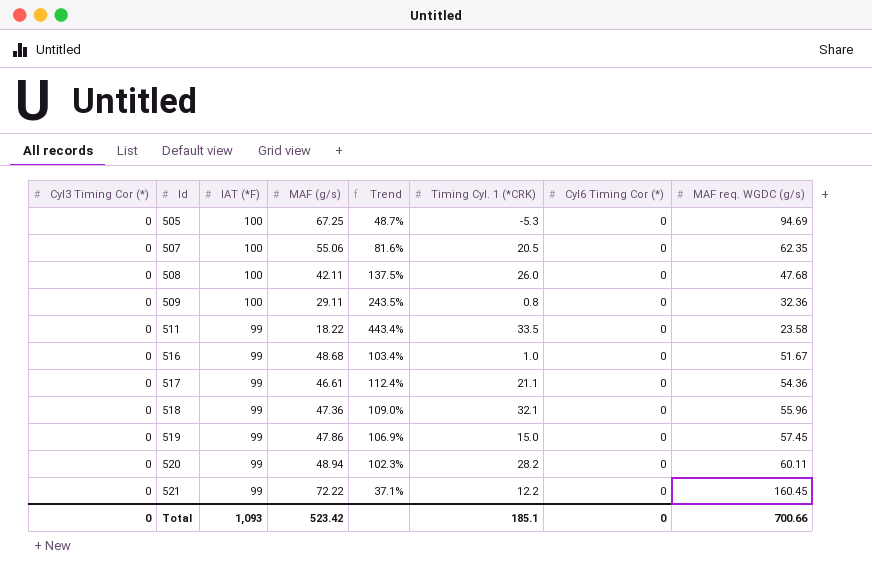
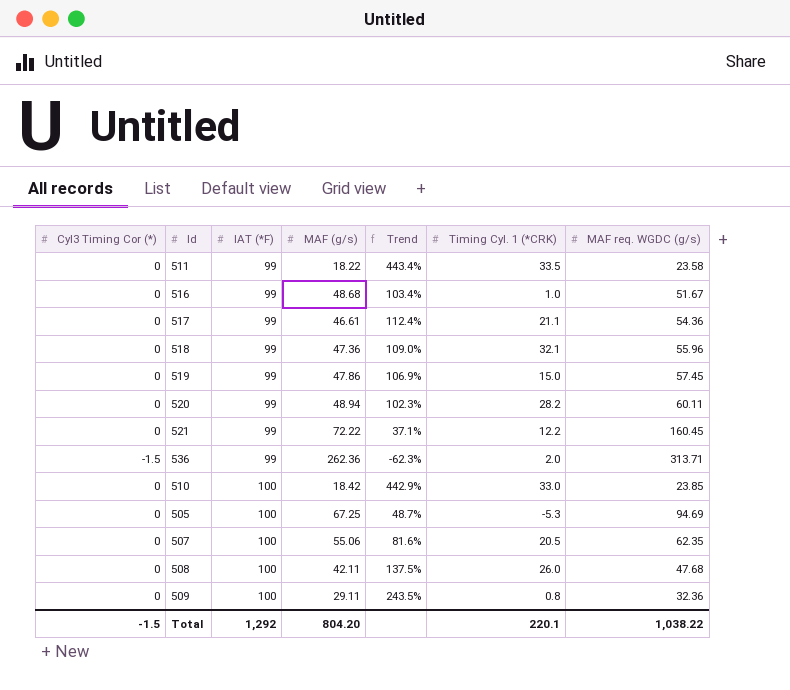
row order: Id ascending -> IAT (*F) ascending
column Cyl6 Timing Cor (*) | position: 7 -> none
row 536: none -> -1.5 | 99 | 262.36 | -62.3% | 2.0 | 313.71
row 510: none -> 0 | 100 | 18.42 | 442.9% | 33.0 | 23.85
Total | Cyl3 Timing Cor (*): 0 -> -1.5
Total | IAT (*F): 1,093 -> 1,292
Total | MAF (g/s): 523.42 -> 804.20
Total | Timing Cyl. 1 (*CRK): 185.1 -> 220.1
Total | MAF req. WGDC (g/s): 700.66 -> 1,038.22

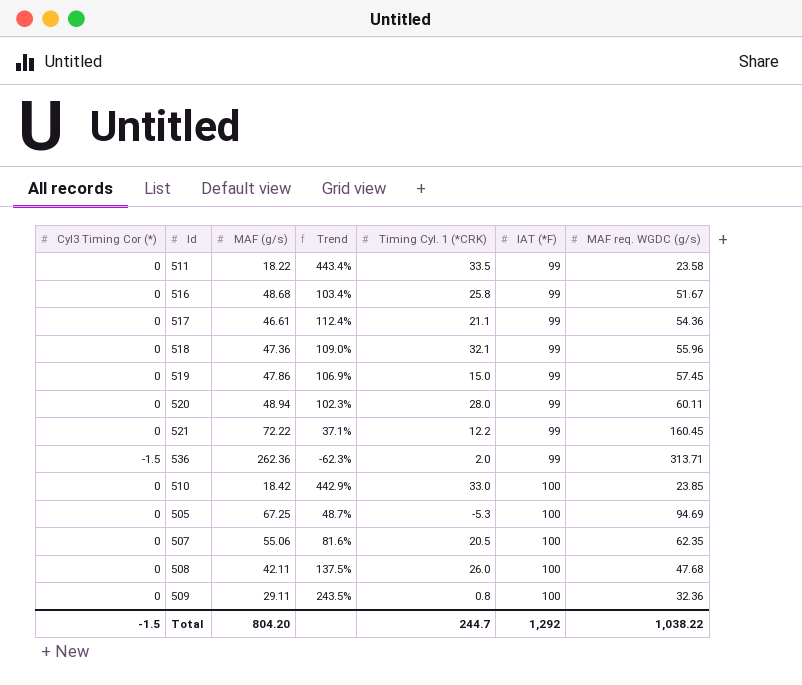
column IAT (*F) | position: 3 -> 6
516 | Timing Cyl. 1 (*CRK): 1.0 -> 25.8
520 | Timing Cyl. 1 (*CRK): 28.2 -> 28.0
Total | Timing Cyl. 1 (*CRK): 220.1 -> 244.7

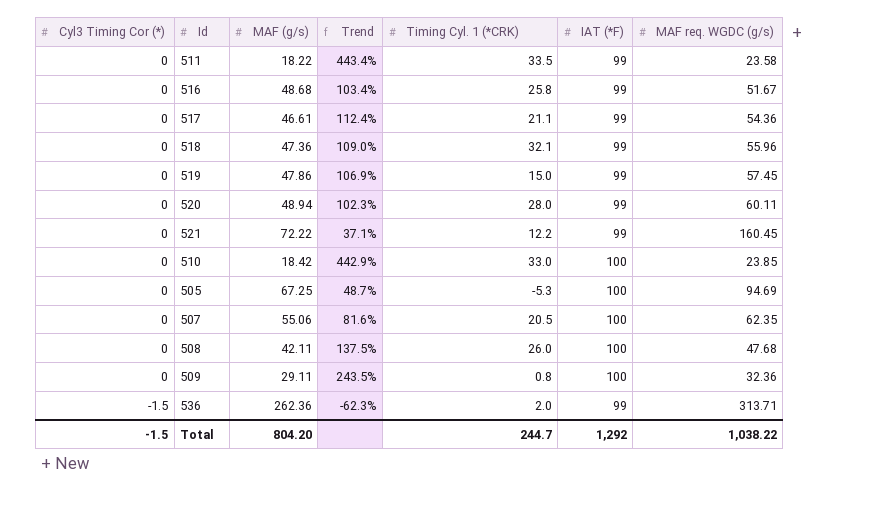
row order: IAT (*F) ascending -> Cyl3 Timing Cor (*) descending

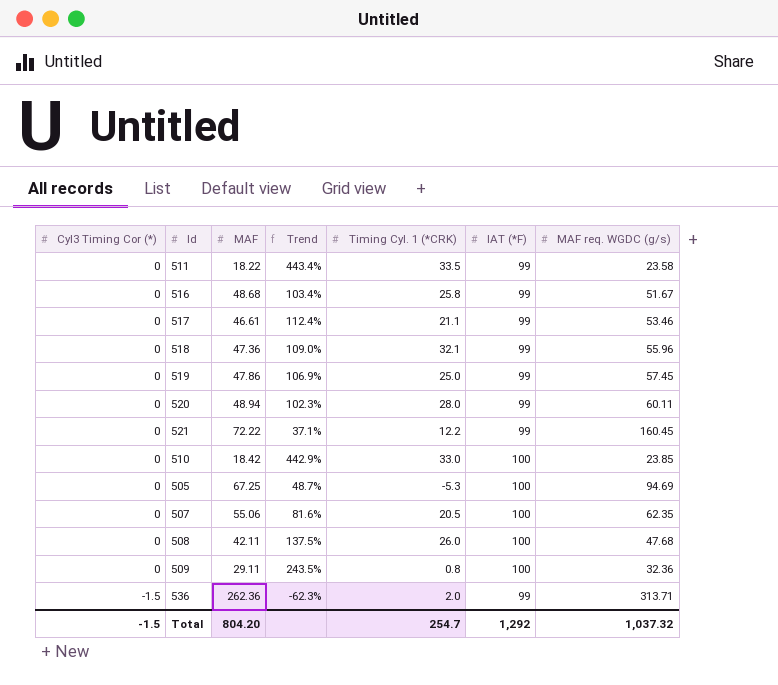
column name: MAF (g/s) -> MAF
517 | MAF req. WGDC (g/s): 54.36 -> 53.46
519 | Timing Cyl. 1 (*CRK): 15.0 -> 25.0
Total | Timing Cyl. 1 (*CRK): 244.7 -> 254.7
Total | MAF req. WGDC (g/s): 1,038.22 -> 1,037.32

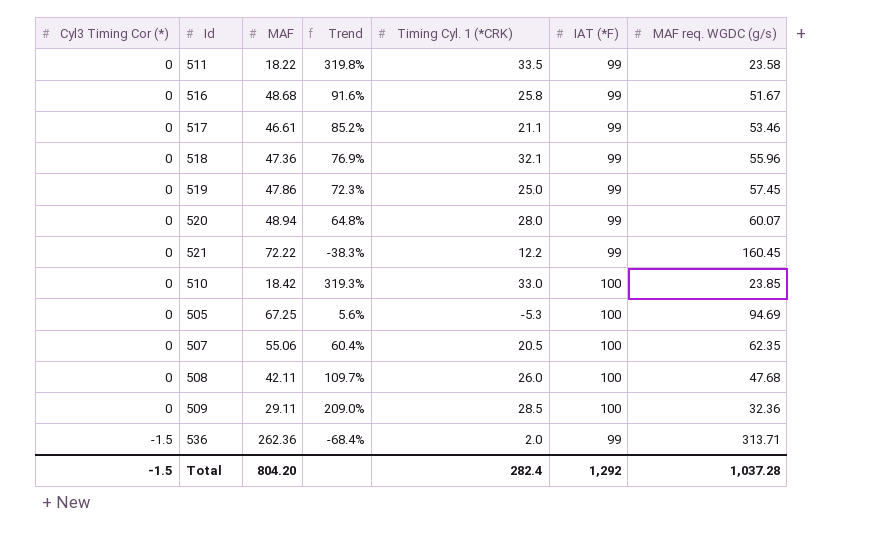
column Trend | formula: ([IAT (*F)] - [MAF]) / [MAF] -> ([IAT (*F)] - [MAF req. WGDC (g/s)]) / [MAF req. WGDC (g/s)]
520 | MAF req. WGDC (g/s): 60.11 -> 60.07
509 | Timing Cyl. 1 (*CRK): 0.8 -> 28.5
Total | Timing Cyl. 1 (*CRK): 254.7 -> 282.4
Total | MAF req. WGDC (g/s): 1,037.32 -> 1,037.28

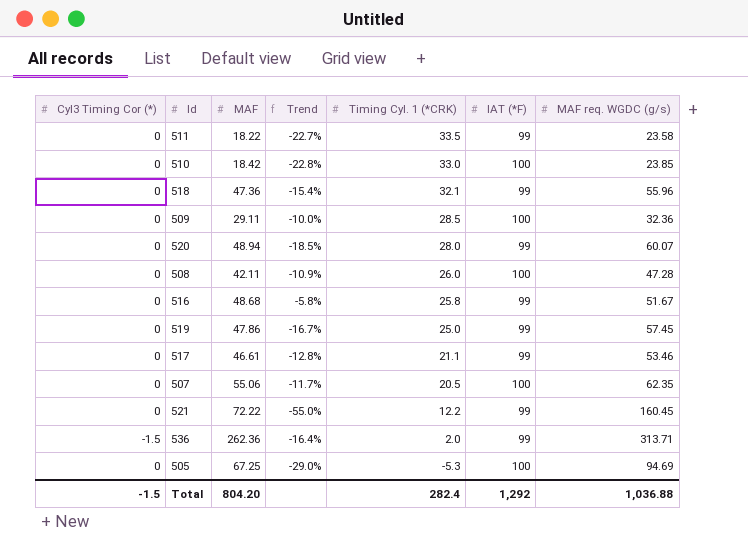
row order: Cyl3 Timing Cor (*) descending -> Timing Cyl. 1 (*CRK) descending
column Trend | formula: ([IAT (*F)] - [MAF req. WGDC (g/s)]) / [MAF req. WGDC (g/s)] -> ([MAF] - [MAF req. WGDC (g/s)]) / [MAF req. WGDC (g/s)]
508 | MAF req. WGDC (g/s): 47.68 -> 47.28
Total | MAF req. WGDC (g/s): 1,037.28 -> 1,036.88

